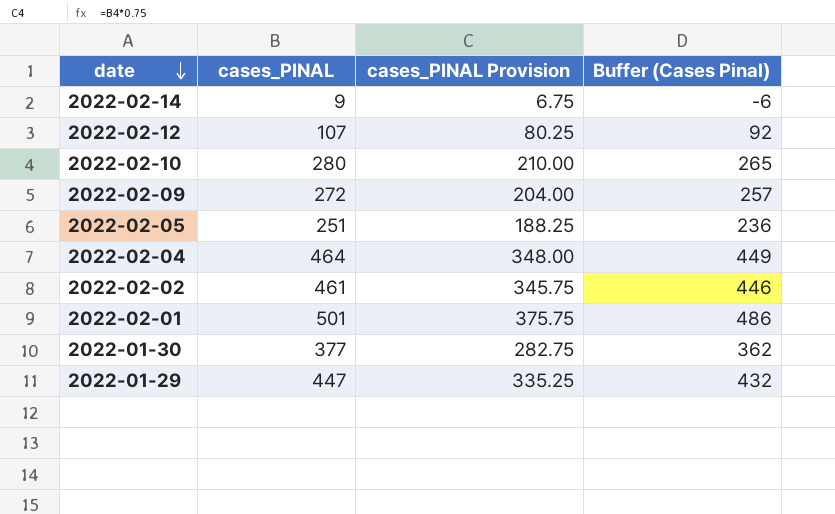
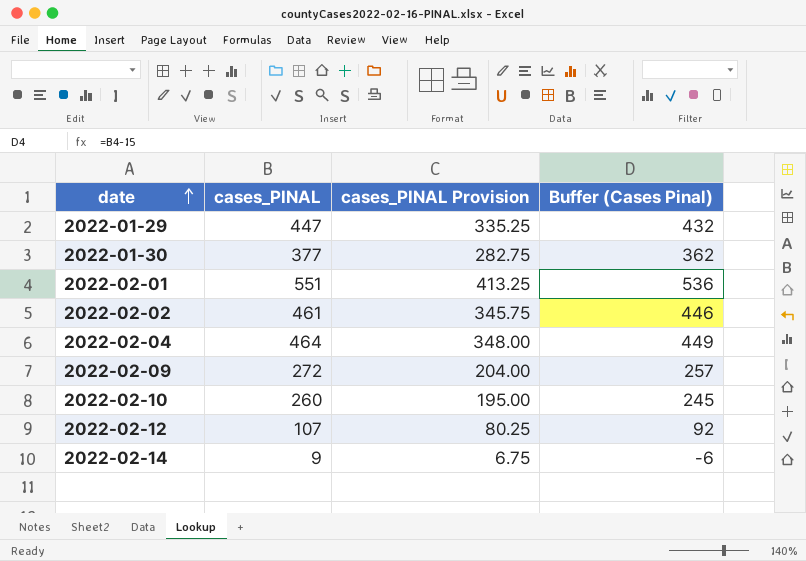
row order: date descending -> date ascending
row 2022-02-05: 251 | 188.25 | 236 -> none
2022-02-01 | cases_PINAL: 501 -> 551
2022-02-01 | cases_PINAL Provision: 375.75 -> 413.25
2022-02-01 | Buffer (Cases Pinal): 486 -> 536
2022-02-10 | cases_PINAL: 280 -> 260
2022-02-10 | cases_PINAL Provision: 210.00 -> 195.00
2022-02-10 | Buffer (Cases Pinal): 265 -> 245

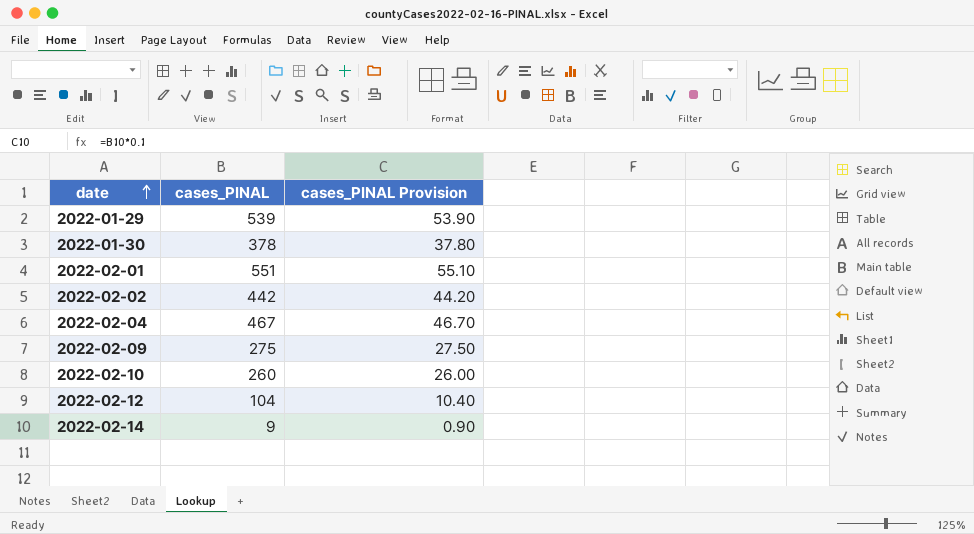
column Buffer (Cases Pinal) | formula: [cases_PINAL] - 15 -> none
column cases_PINAL Provision | formula: [cases_PINAL] * 0.75 -> [cases_PINAL] * 0.1
2022-01-29 | cases_PINAL: 447 -> 539
2022-01-30 | cases_PINAL: 377 -> 378
2022-02-02 | cases_PINAL: 461 -> 442
2022-02-04 | cases_PINAL: 464 -> 467
2022-02-09 | cases_PINAL: 272 -> 275
2022-02-12 | cases_PINAL: 107 -> 104

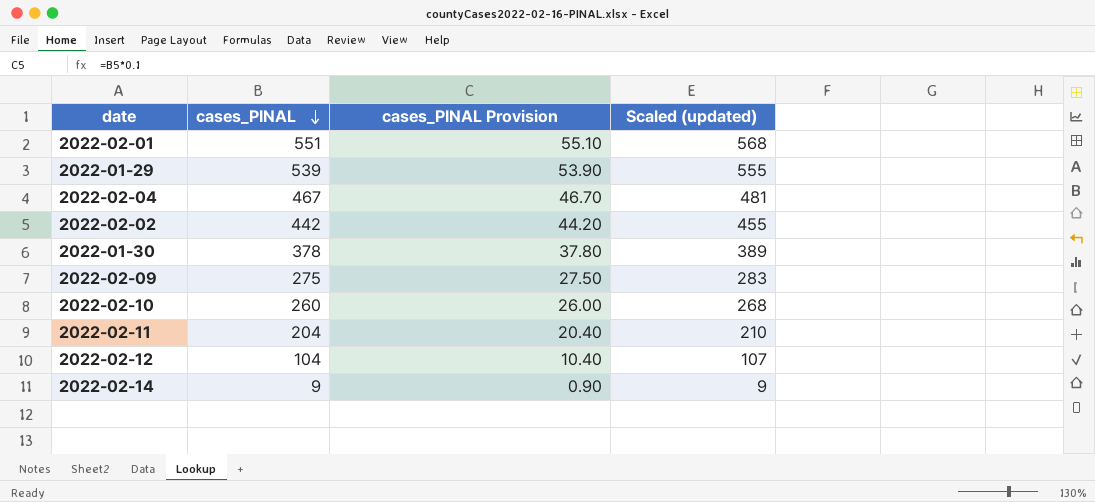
row order: date ascending -> cases_PINAL descending
column Scaled (updated) | formula: none -> [cases_PINAL] * 1.03
row 2022-02-11: none -> 204 | 20.40 | 210

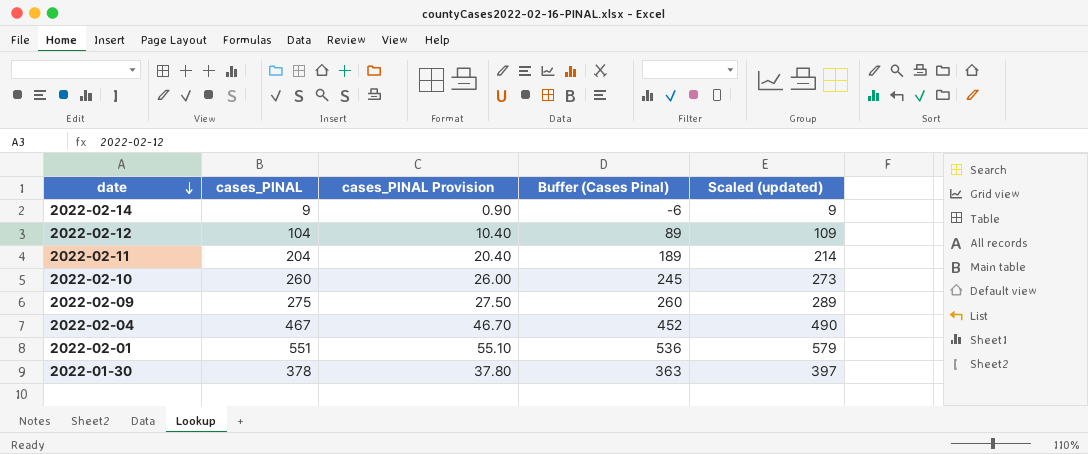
row order: cases_PINAL descending -> date descending
column Buffer (Cases Pinal) | formula: none -> [cases_PINAL] - 15
column Scaled (updated) | formula: [cases_PINAL] * 1.03 -> [cases_PINAL] * 1.05
row 2022-01-29: 539 | 53.90 | 555 -> none
row 2022-02-02: 442 | 44.20 | 455 -> none

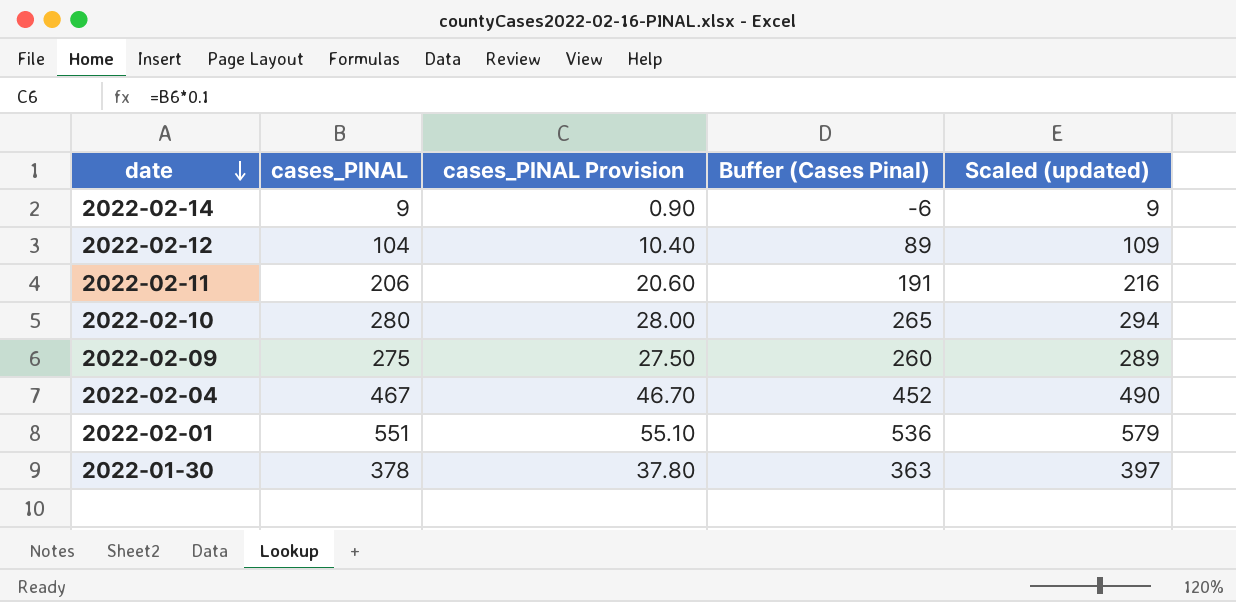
2022-02-11 | cases_PINAL: 204 -> 206
2022-02-11 | cases_PINAL Provision: 20.40 -> 20.60
2022-02-11 | Buffer (Cases Pinal): 189 -> 191
2022-02-11 | Scaled (updated): 214 -> 216
2022-02-10 | cases_PINAL: 260 -> 280
2022-02-10 | cases_PINAL Provision: 26.00 -> 28.00
2022-02-10 | Buffer (Cases Pinal): 245 -> 265
2022-02-10 | Scaled (updated): 273 -> 294

